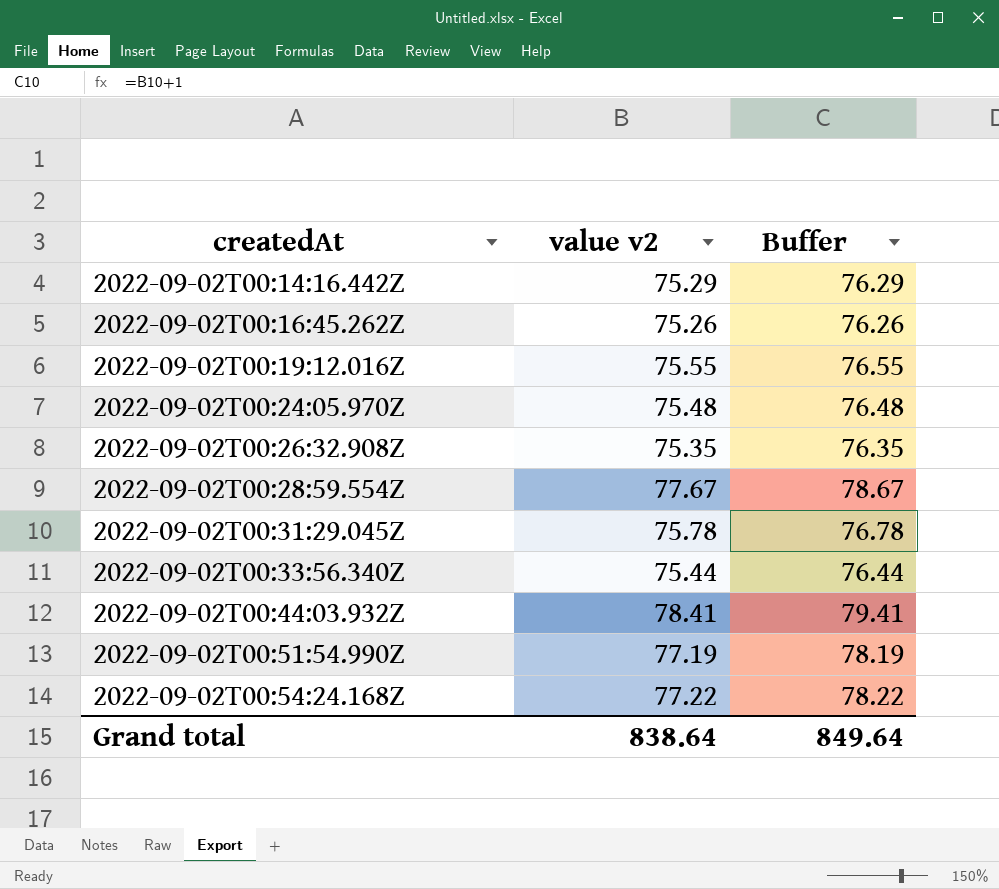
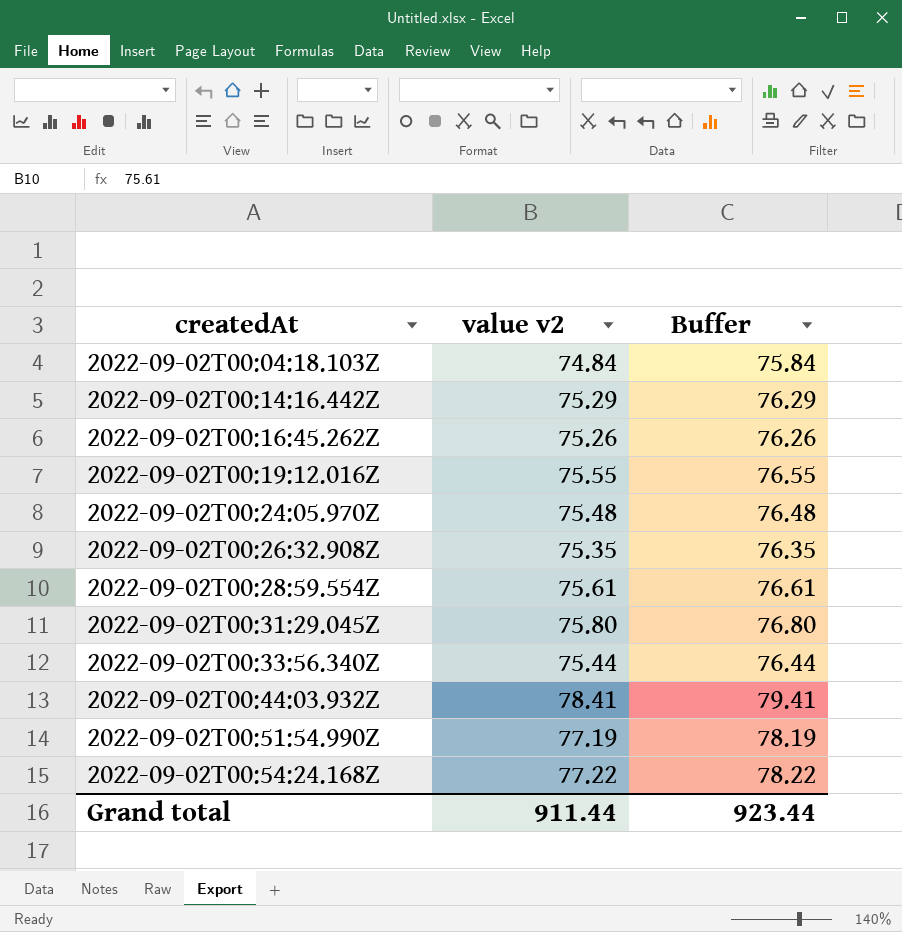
row 2022-09-02T00:04:18.103Z: none -> 74.84 | 75.84
2022-09-02T00:28:59.554Z | value v2: 77.67 -> 75.61
2022-09-02T00:28:59.554Z | Buffer: 78.67 -> 76.61
2022-09-02T00:31:29.045Z | value v2: 75.78 -> 75.80
2022-09-02T00:31:29.045Z | Buffer: 76.78 -> 76.80
Grand total | value v2: 838.64 -> 911.44
Grand total | Buffer: 849.64 -> 923.44

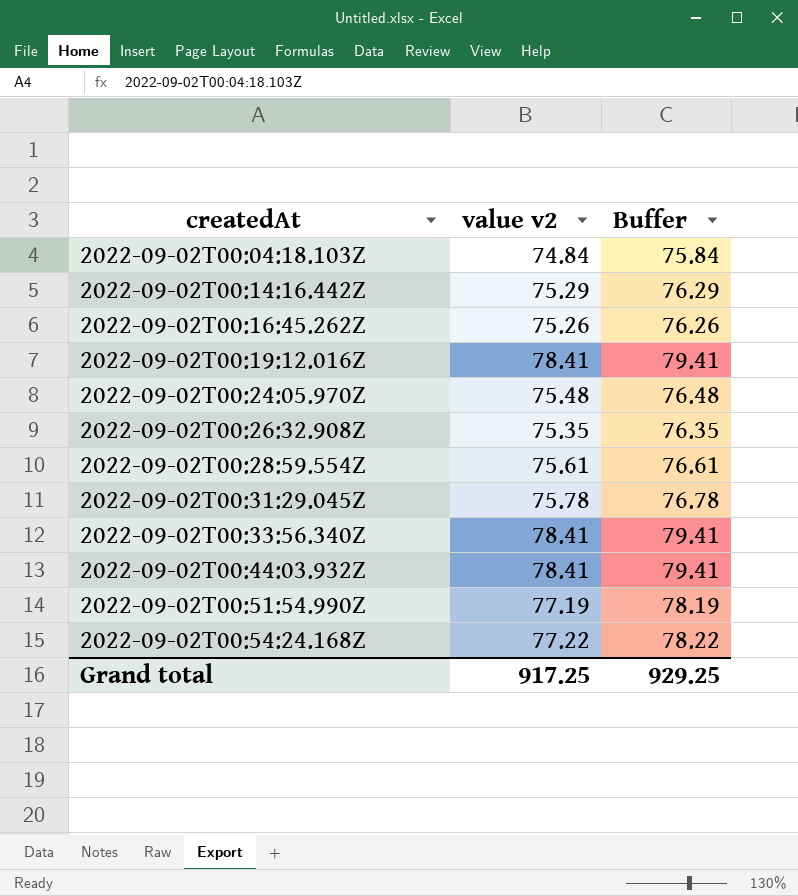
2022-09-02T00:19:12.016Z | value v2: 75.55 -> 78.41
2022-09-02T00:19:12.016Z | Buffer: 76.55 -> 79.41
2022-09-02T00:31:29.045Z | value v2: 75.80 -> 75.78
2022-09-02T00:31:29.045Z | Buffer: 76.80 -> 76.78
2022-09-02T00:33:56.340Z | value v2: 75.44 -> 78.41
2022-09-02T00:33:56.340Z | Buffer: 76.44 -> 79.41
Grand total | value v2: 911.44 -> 917.25
Grand total | Buffer: 923.44 -> 929.25

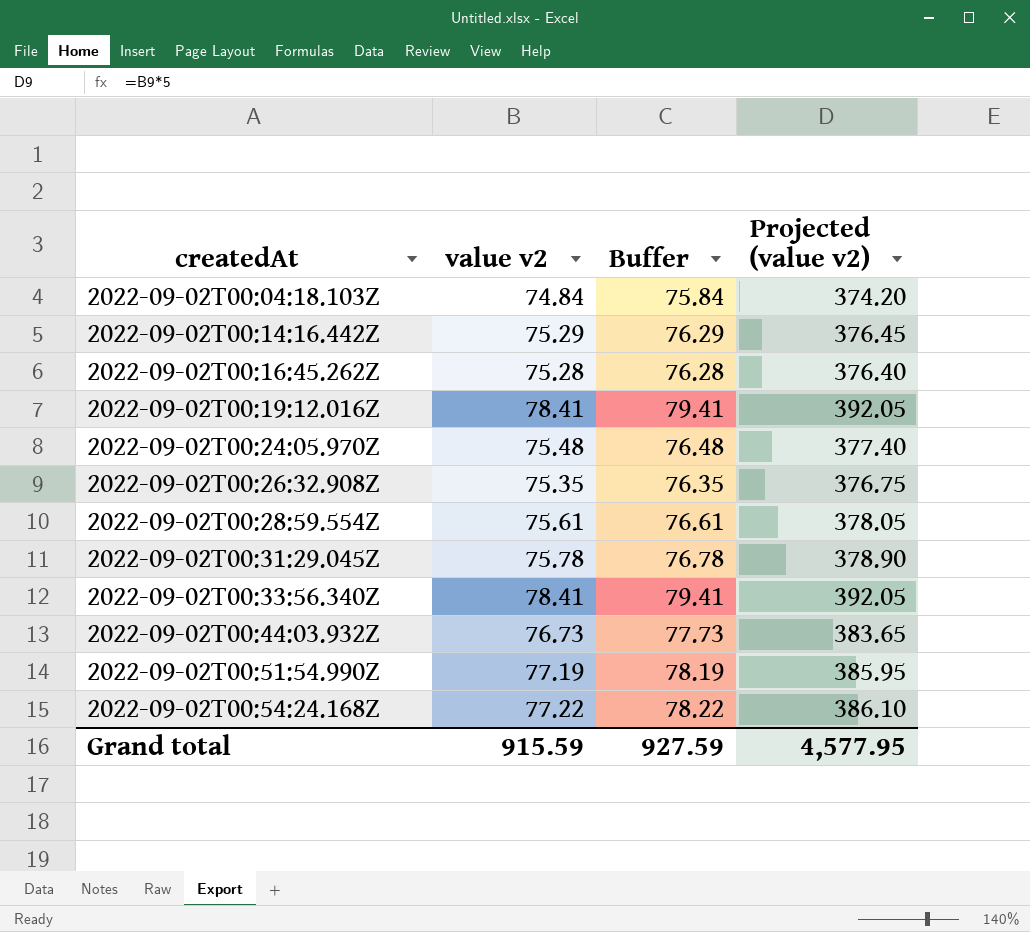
column Projected (value v2) | formula: none -> [value v2] * 5
2022-09-02T00:16:45.262Z | value v2: 75.26 -> 75.28
2022-09-02T00:16:45.262Z | Buffer: 76.26 -> 76.28
2022-09-02T00:44:03.932Z | value v2: 78.41 -> 76.73
2022-09-02T00:44:03.932Z | Buffer: 79.41 -> 77.73
Grand total | value v2: 917.25 -> 915.59
Grand total | Buffer: 929.25 -> 927.59

